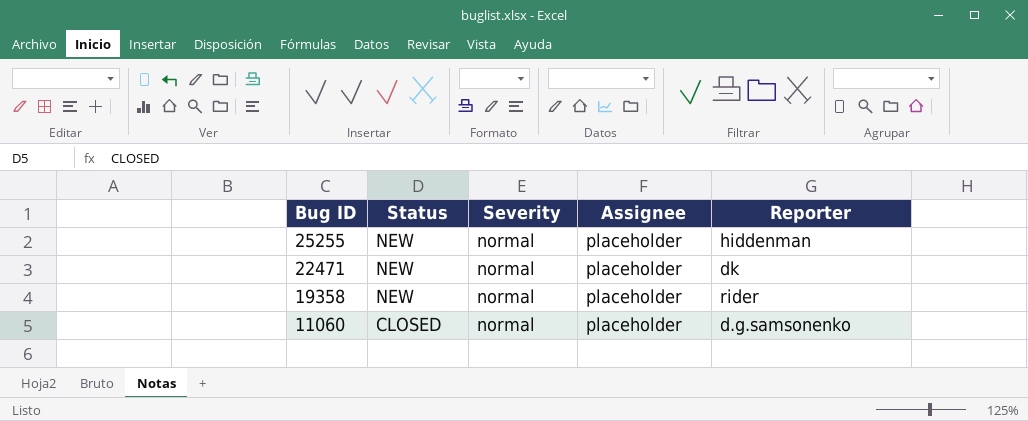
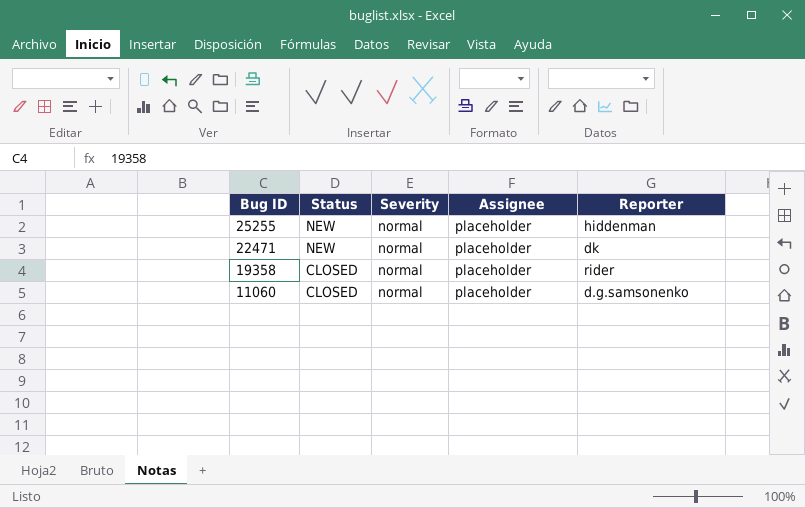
19358 | Status: NEW -> CLOSED

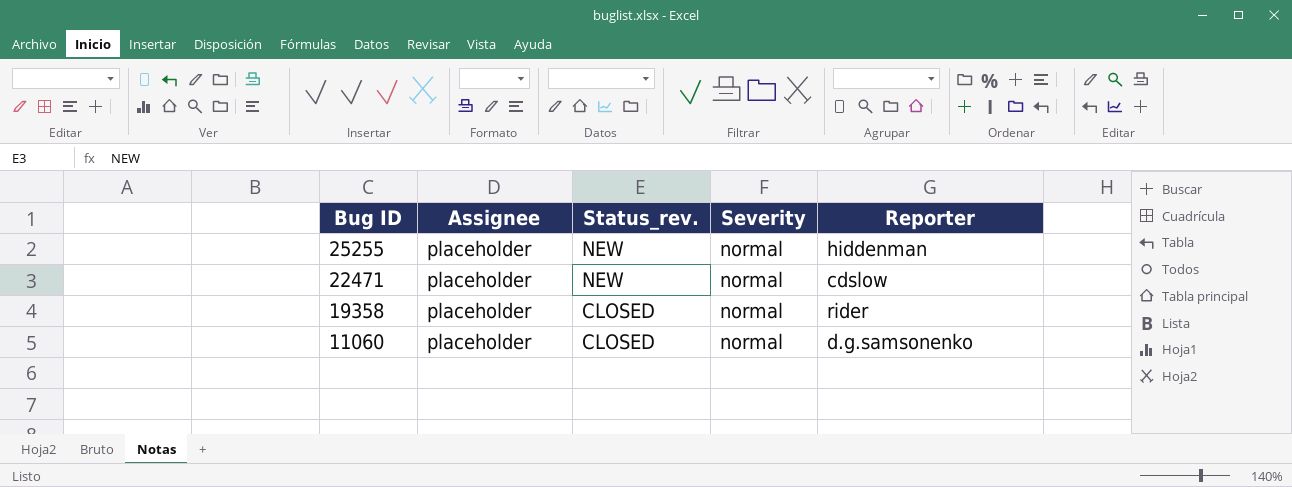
column Assignee | position: 4 -> 2
column name: Status -> Status_rev.
22471 | Reporter: dk -> cdslow

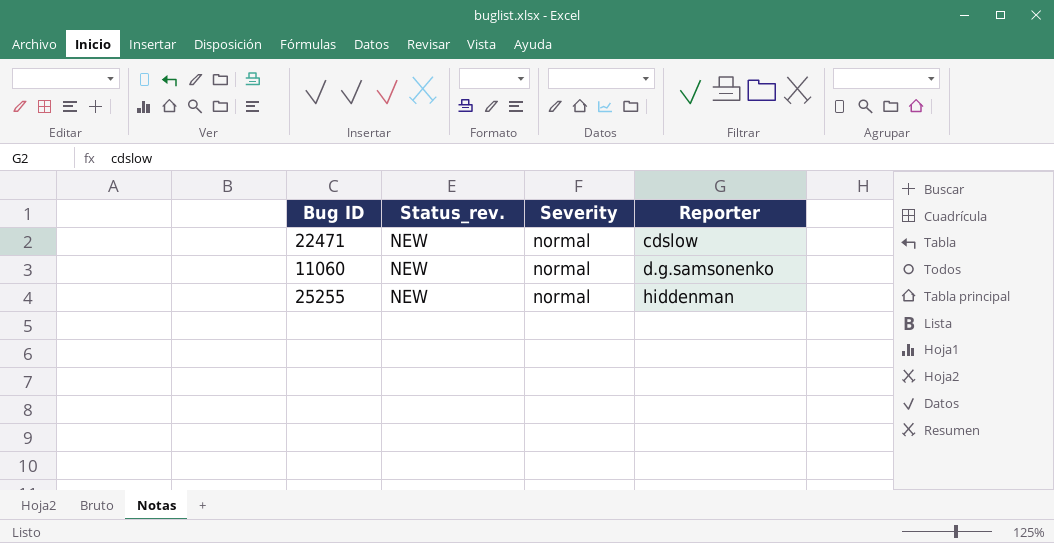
row order: Bug ID descending -> Reporter ascending
column Assignee | position: 2 -> none
row 19358: placeholder | CLOSED | normal | rider -> none
11060 | Status_rev.: CLOSED -> NEW

